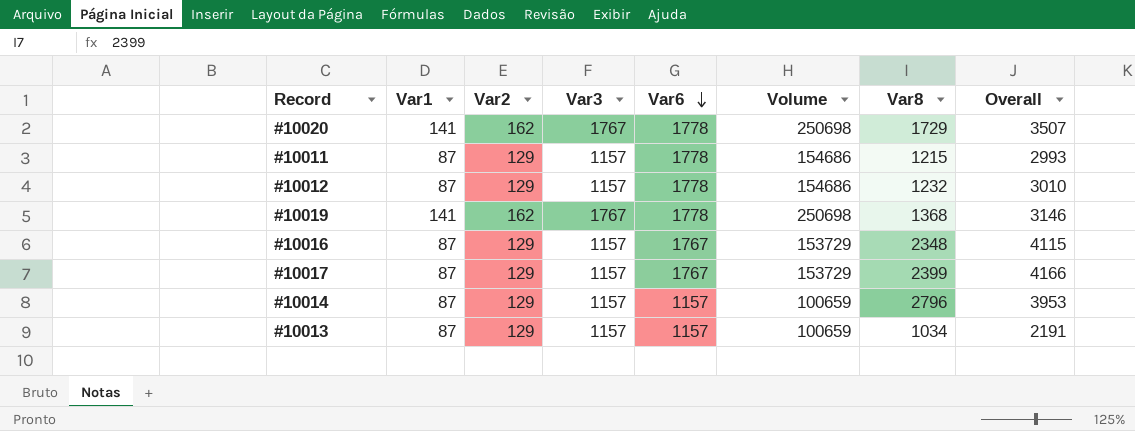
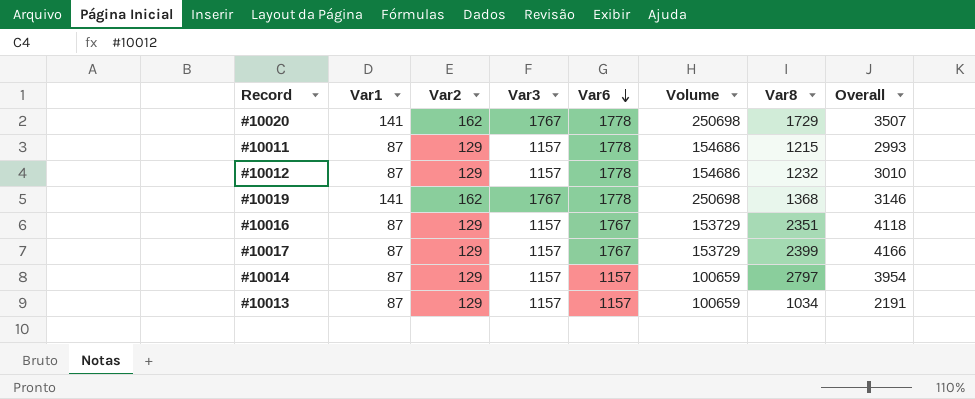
#10016 | Var8: 2348 -> 2351
#10016 | Overall: 4115 -> 4118
#10014 | Var8: 2796 -> 2797
#10014 | Overall: 3953 -> 3954

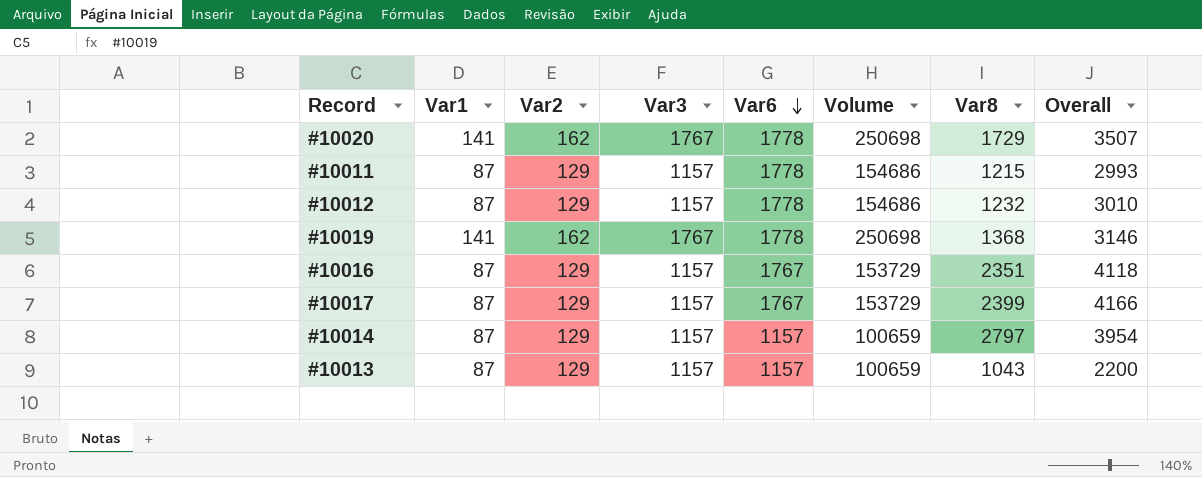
#10013 | Var8: 1034 -> 1043
#10013 | Overall: 2191 -> 2200

